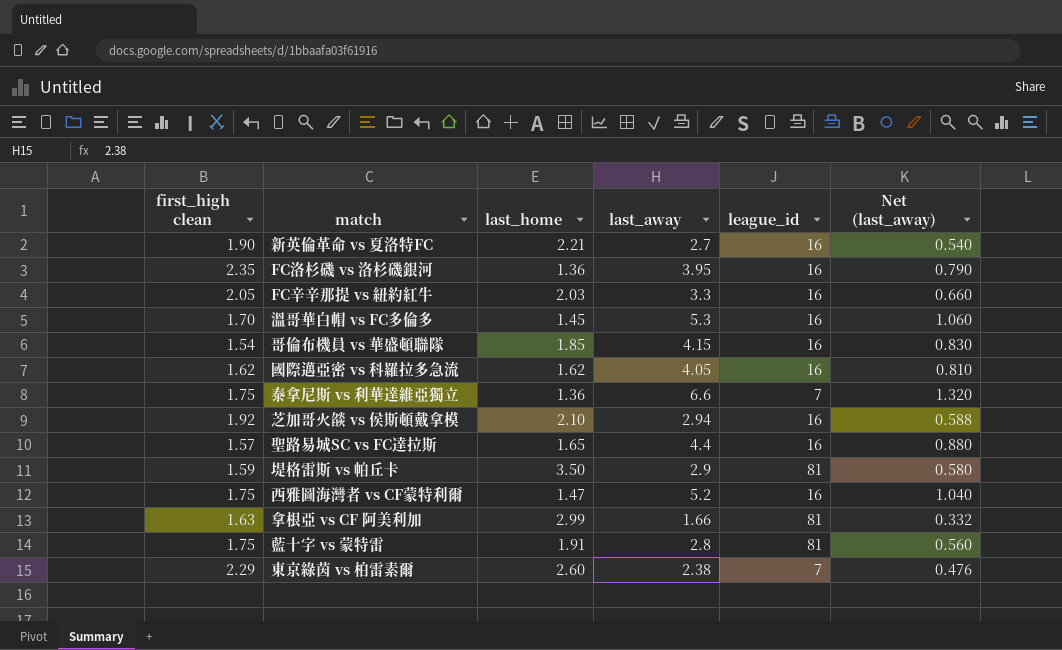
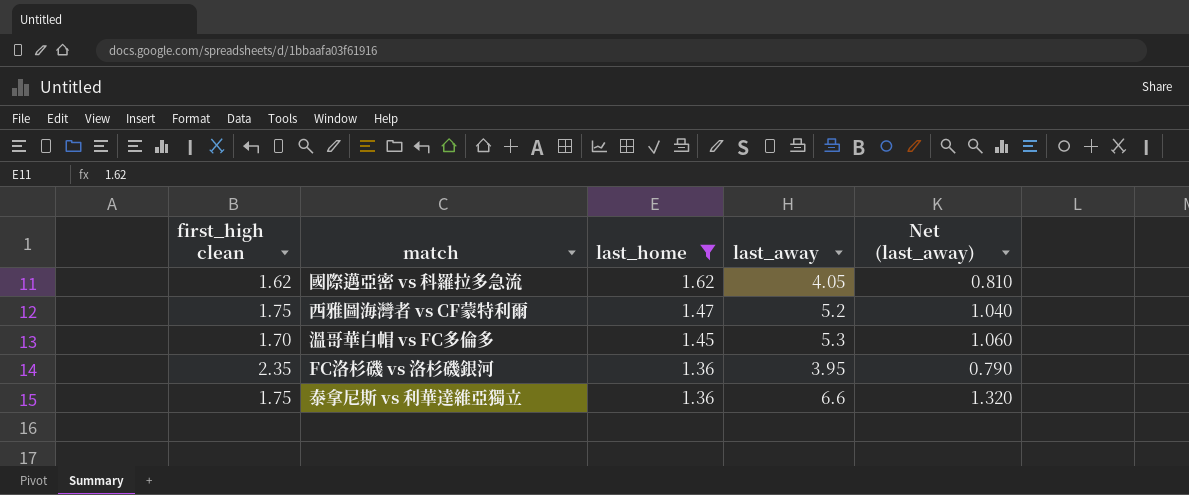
filter: none -> last_home <= 1.62
row order: none -> last_home descending
column league_id | position: 5 -> none

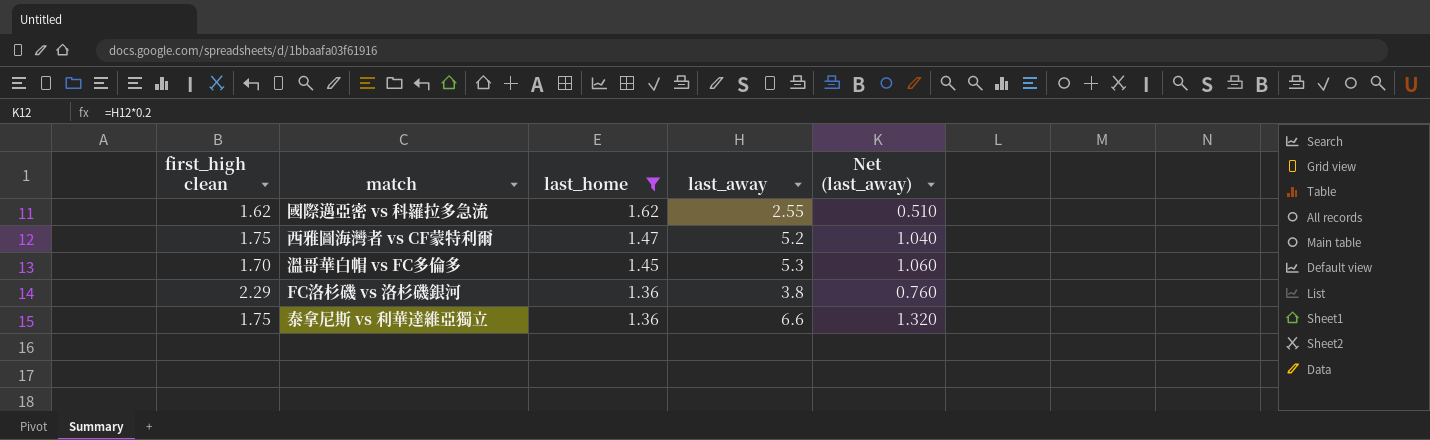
國際邁亞密 vs 科羅拉多急流 | last_away: 4.05 -> 2.55
國際邁亞密 vs 科羅拉多急流 | Net (last_away): 0.810 -> 0.510
FC洛杉磯 vs 洛杉磯銀河 | first_high clean: 2.35 -> 2.29
FC洛杉磯 vs 洛杉磯銀河 | last_away: 3.95 -> 3.8
FC洛杉磯 vs 洛杉磯銀河 | Net (last_away): 0.790 -> 0.760

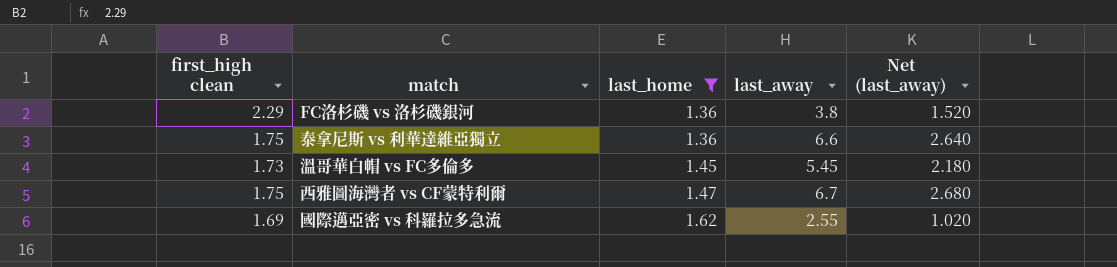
row order: last_home descending -> last_home ascending
column Net (last_away) | formula: [last_away] * 0.2 -> [last_away] * 0.4
溫哥華白帽 vs FC多倫多 | first_high clean: 1.70 -> 1.73
溫哥華白帽 vs FC多倫多 | last_away: 5.3 -> 5.45
西雅圖海灣者 vs CF蒙特利爾 | last_away: 5.2 -> 6.7
國際邁亞密 vs 科羅拉多急流 | first_high clean: 1.62 -> 1.69

